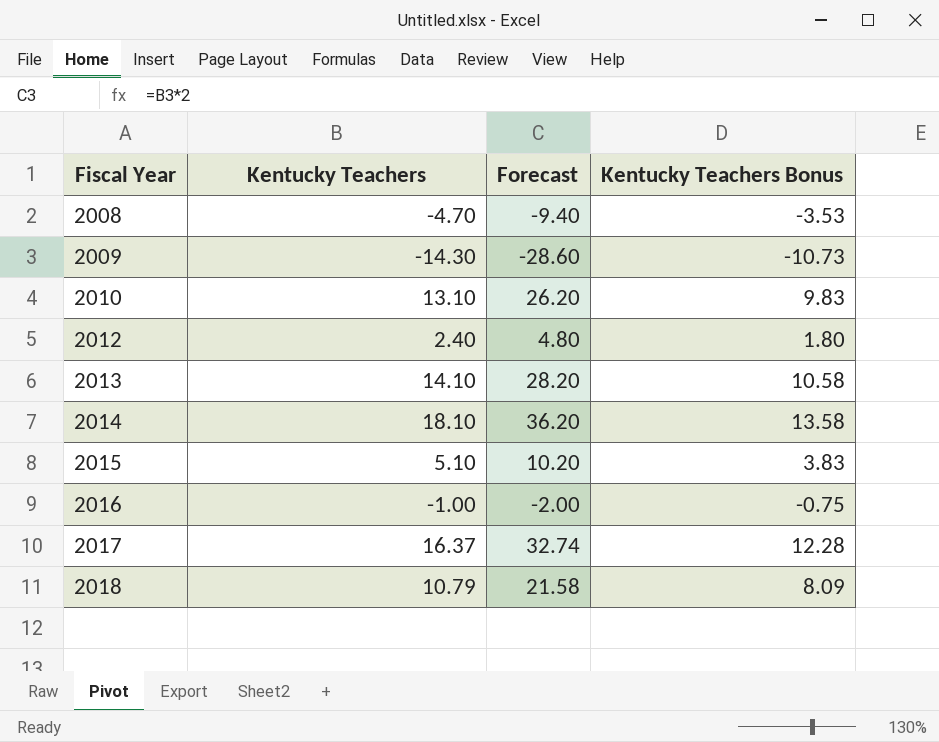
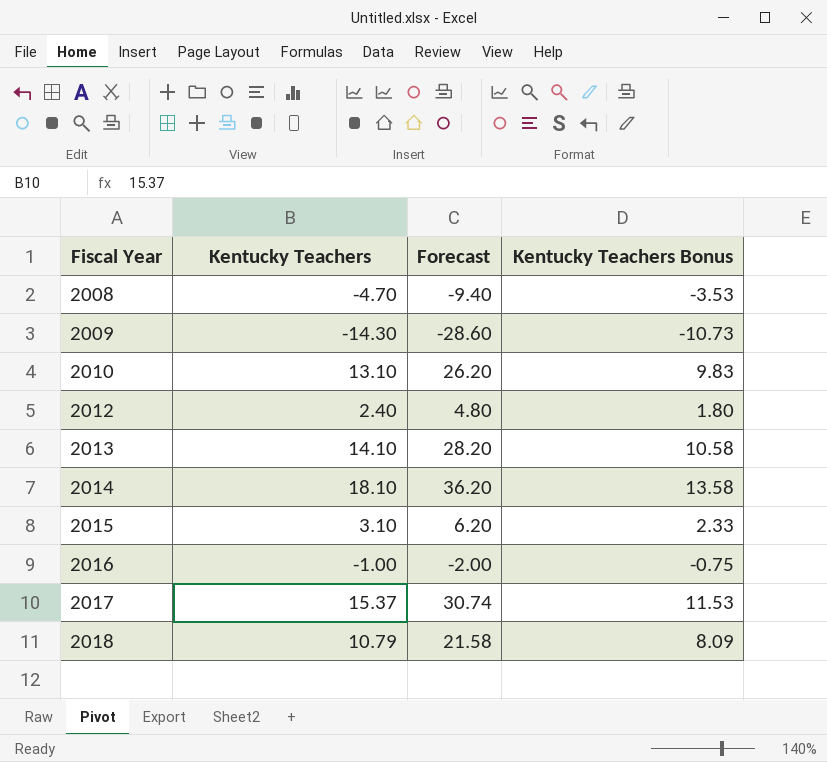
2015 | Kentucky Teachers: 5.10 -> 3.10
2015 | Forecast: 10.20 -> 6.20
2015 | Kentucky Teachers Bonus: 3.83 -> 2.33
2017 | Kentucky Teachers: 16.37 -> 15.37
2017 | Forecast: 32.74 -> 30.74
2017 | Kentucky Teachers Bonus: 12.28 -> 11.53

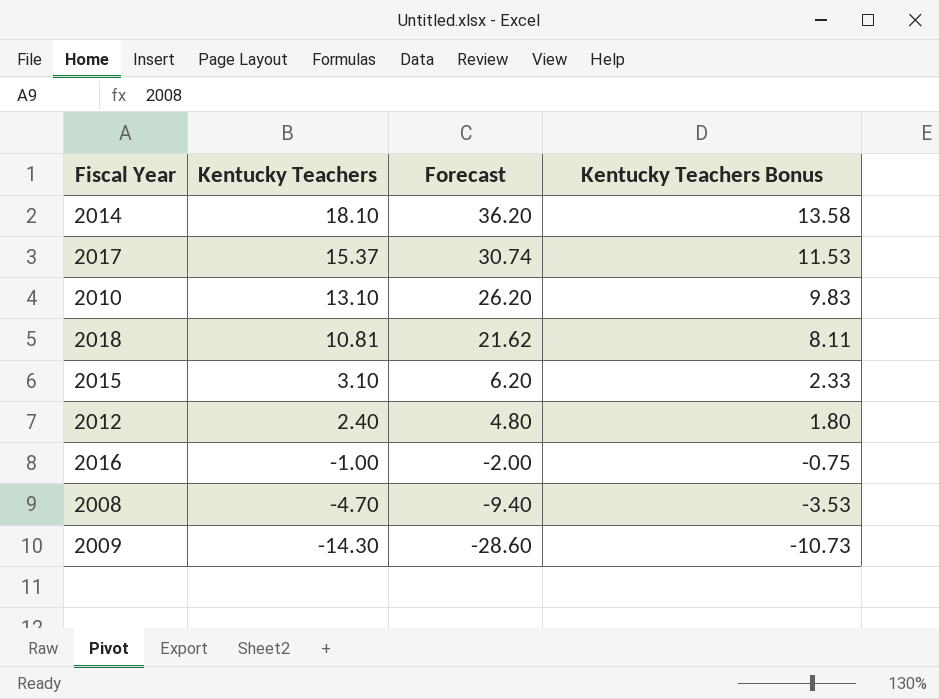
row order: Fiscal Year ascending -> Kentucky Teachers descending
row 2013: 14.10 | 28.20 | 10.58 -> none
2018 | Kentucky Teachers: 10.79 -> 10.81
2018 | Forecast: 21.58 -> 21.62
2018 | Kentucky Teachers Bonus: 8.09 -> 8.11

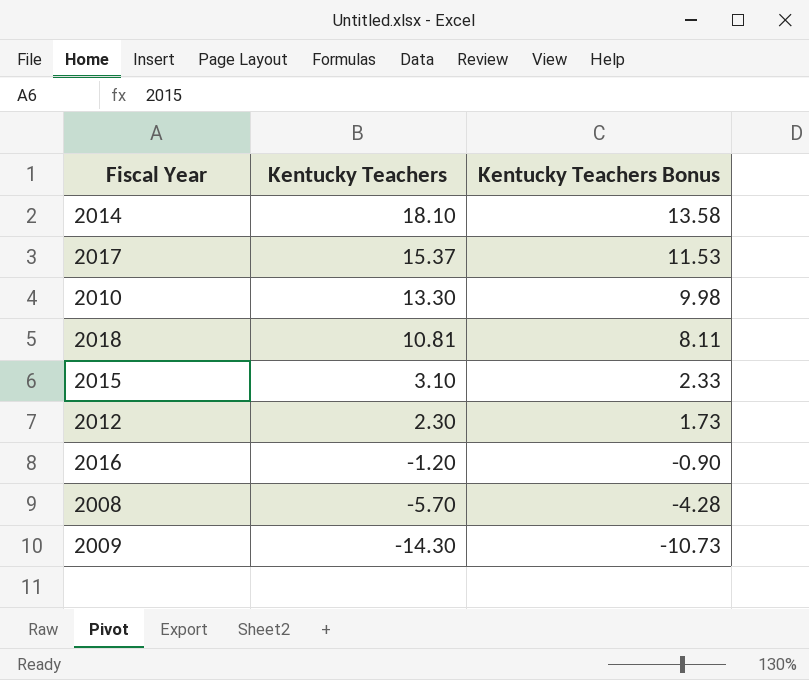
column Forecast | formula: [Kentucky Teachers] * 2 -> none
2010 | Kentucky Teachers: 13.10 -> 13.30
2010 | Kentucky Teachers Bonus: 9.83 -> 9.98
2012 | Kentucky Teachers: 2.40 -> 2.30
2012 | Kentucky Teachers Bonus: 1.80 -> 1.73
2016 | Kentucky Teachers: -1.00 -> -1.20
2016 | Kentucky Teachers Bonus: -0.75 -> -0.90
2008 | Kentucky Teachers: -4.70 -> -5.70
2008 | Kentucky Teachers Bonus: -3.53 -> -4.28

